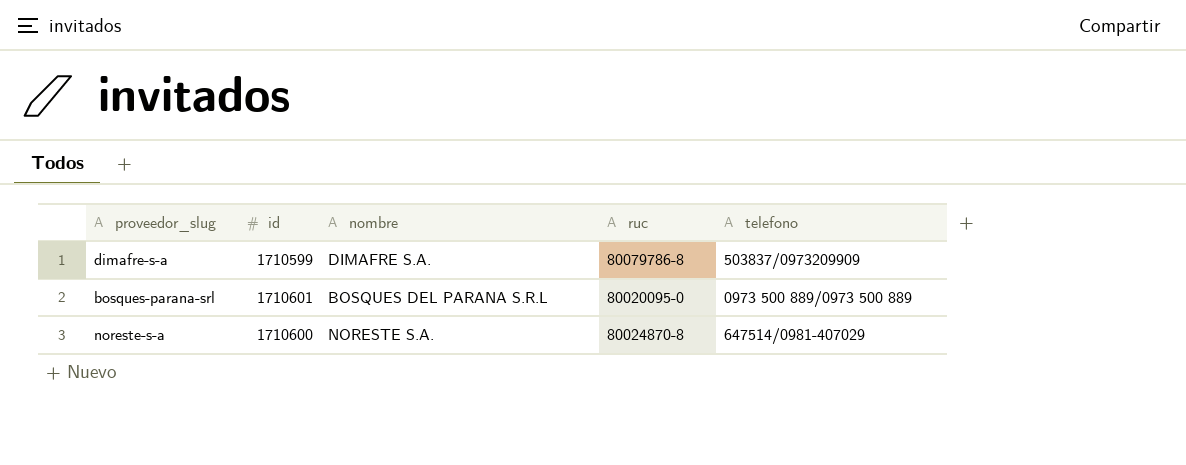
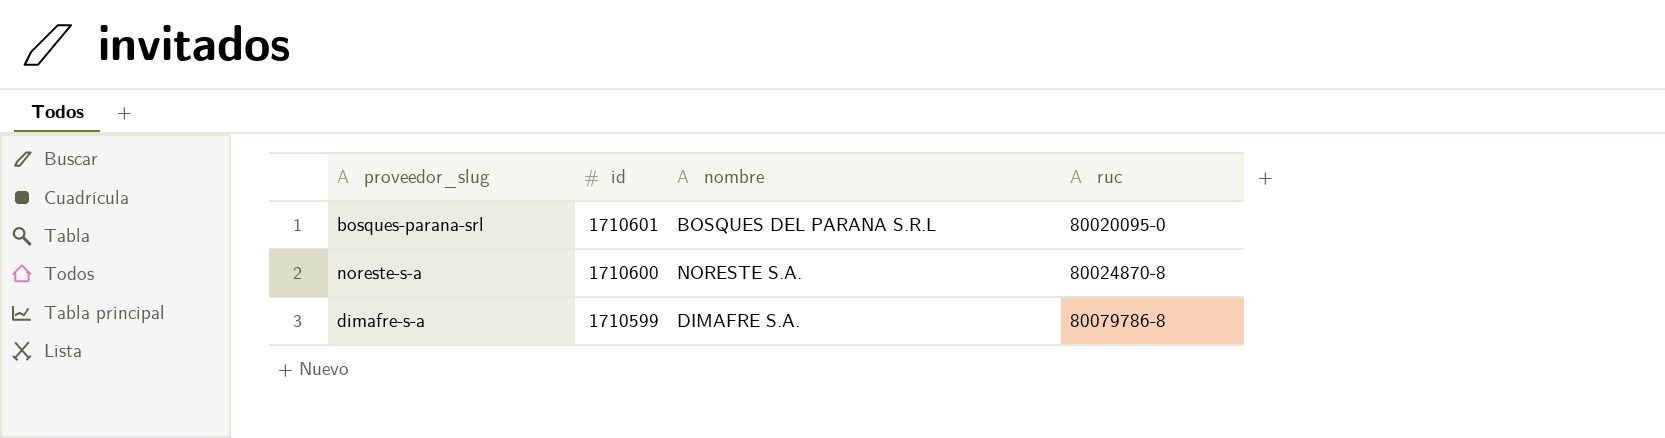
row order: none -> id descending
column telefono | position: 5 -> none

